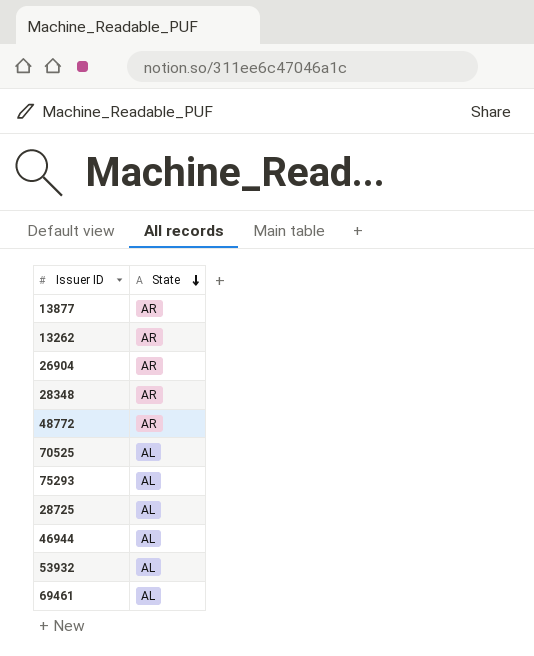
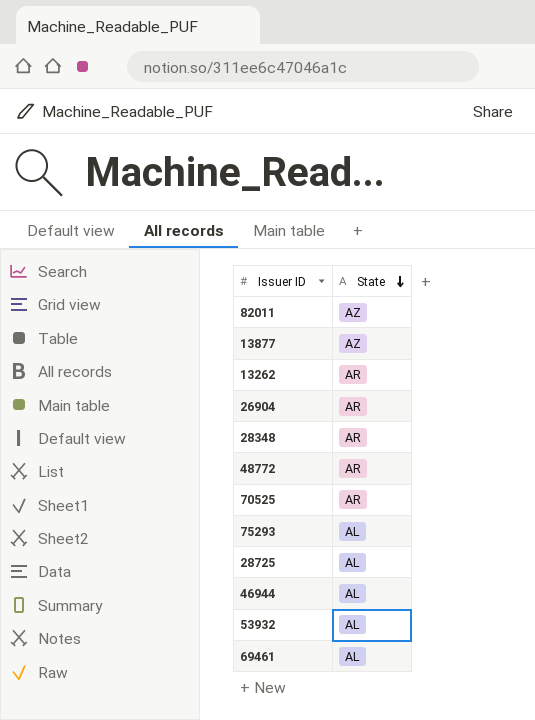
row 82011: none -> AZ
13877 | State: AR -> AZ
70525 | State: AL -> AR

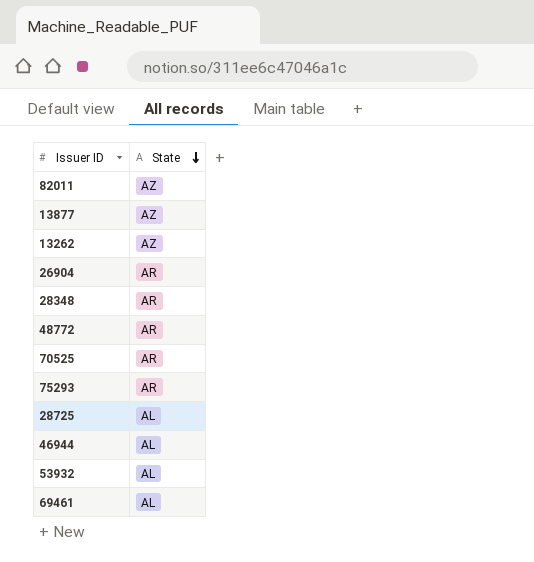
13262 | State: AR -> AZ
75293 | State: AL -> AR

